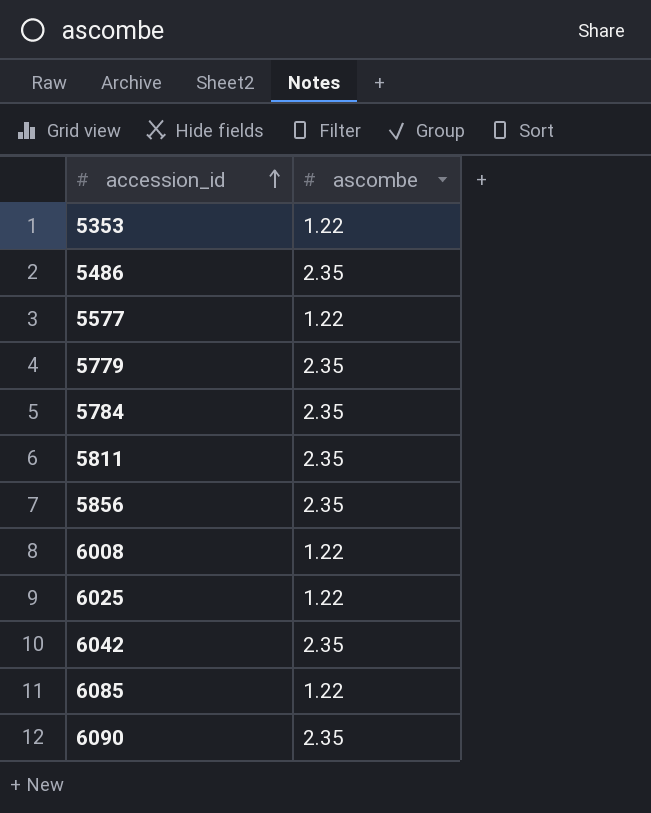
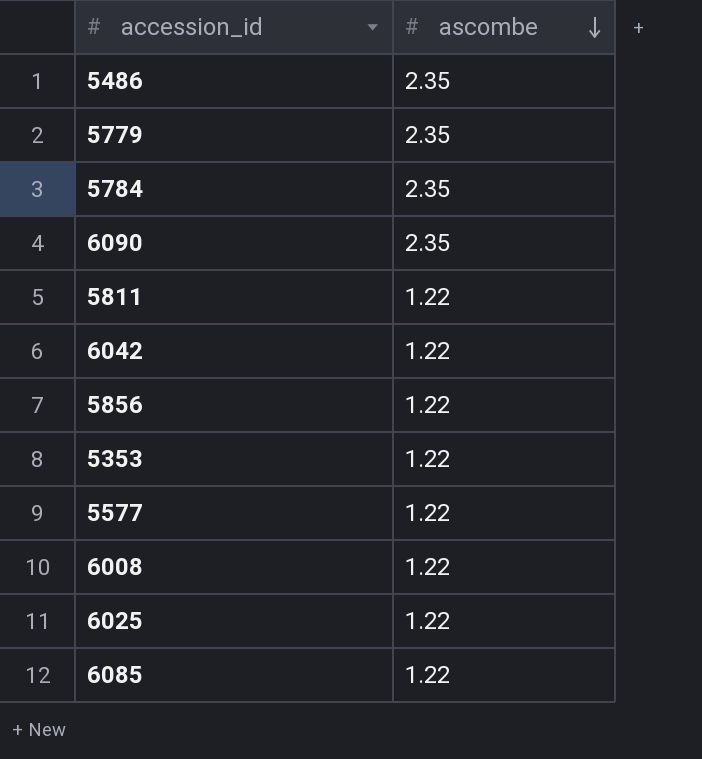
row order: accession_id ascending -> ascombe descending
5811 | ascombe: 2.35 -> 1.22
6042 | ascombe: 2.35 -> 1.22
5856 | ascombe: 2.35 -> 1.22

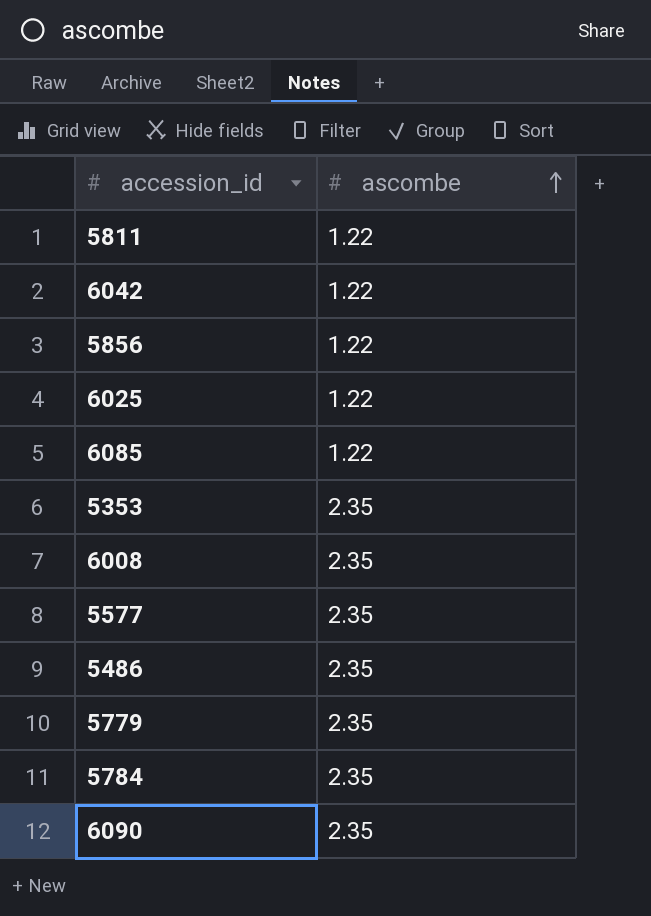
row order: ascombe descending -> ascombe ascending
5353 | ascombe: 1.22 -> 2.35
6008 | ascombe: 1.22 -> 2.35
5577 | ascombe: 1.22 -> 2.35

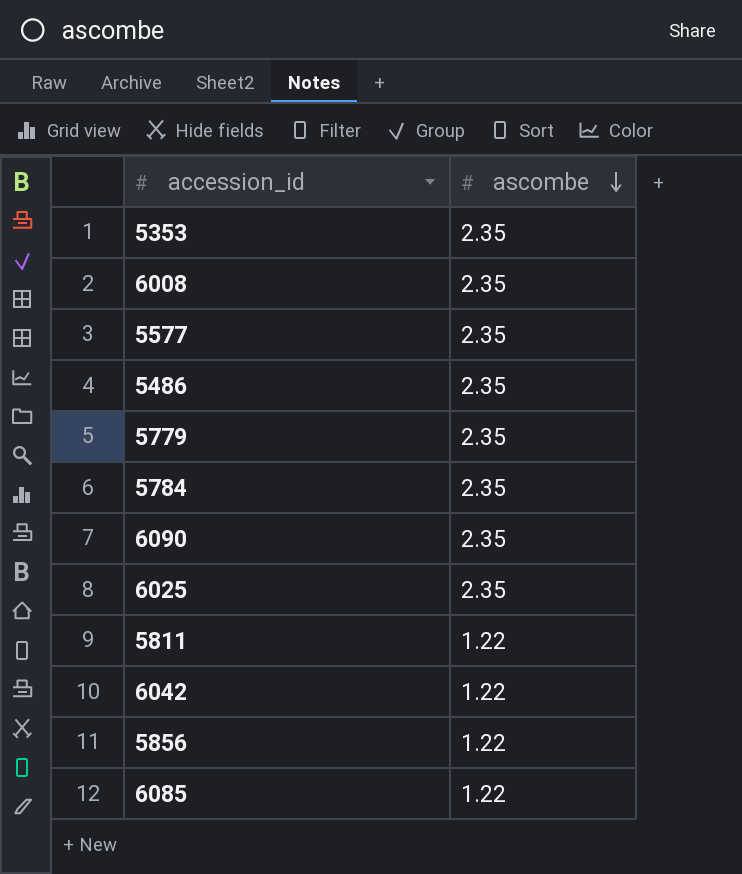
row order: ascombe ascending -> ascombe descending
6025 | ascombe: 1.22 -> 2.35

